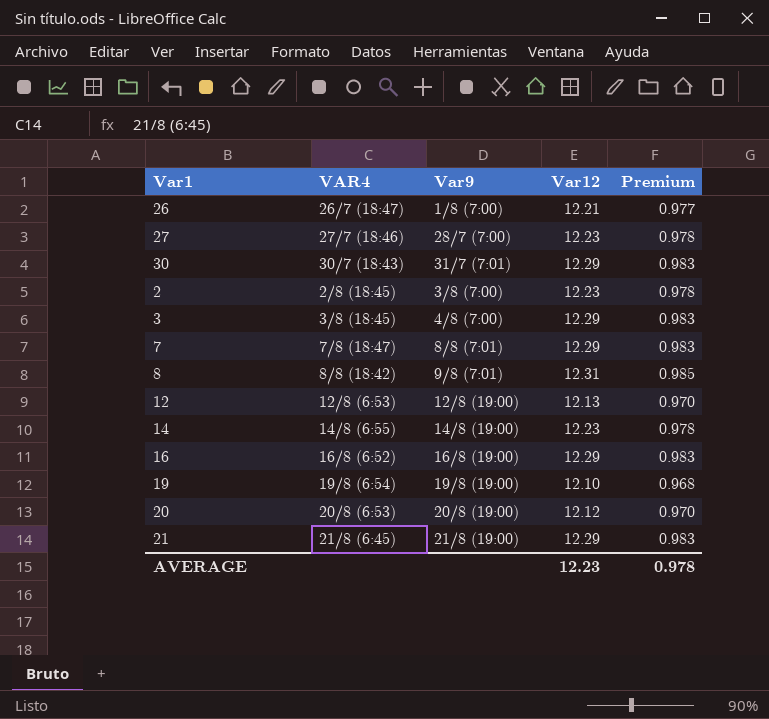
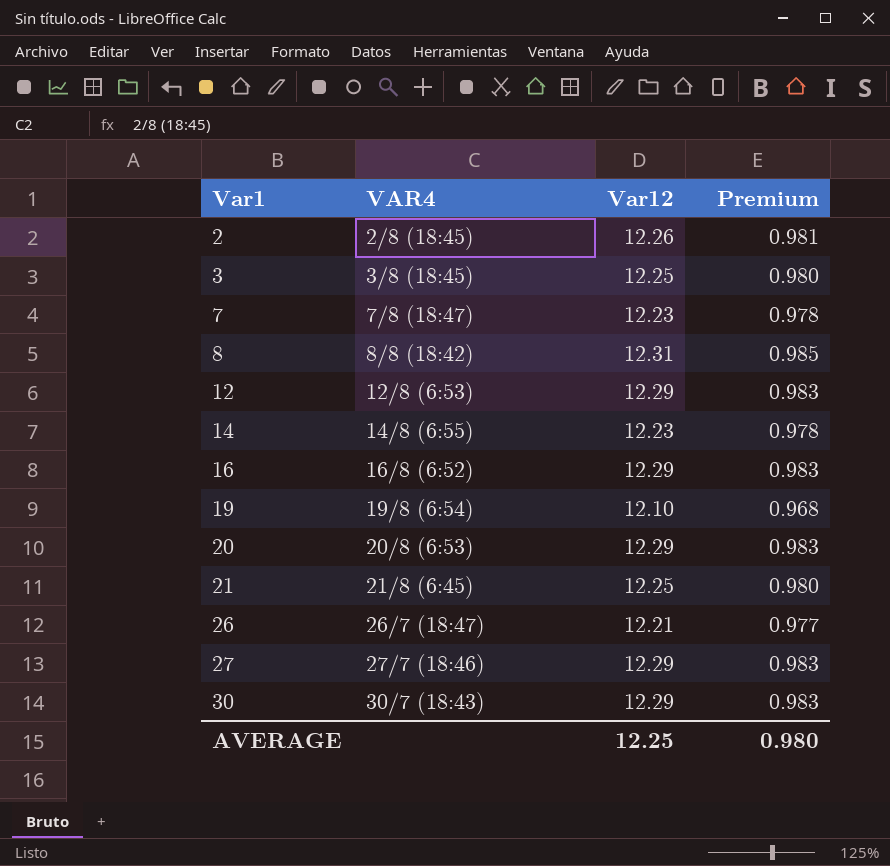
row order: none -> Var1 ascending
column Var9 | position: 3 -> none
2 | Var12: 12.23 -> 12.26
2 | Premium: 0.978 -> 0.981
3 | Var12: 12.29 -> 12.25
3 | Premium: 0.983 -> 0.980
7 | Var12: 12.29 -> 12.23
7 | Premium: 0.983 -> 0.978
12 | Var12: 12.13 -> 12.29
12 | Premium: 0.970 -> 0.983
20 | Var12: 12.12 -> 12.29
20 | Premium: 0.970 -> 0.983
21 | Var12: 12.29 -> 12.25
21 | Premium: 0.983 -> 0.980
27 | Var12: 12.23 -> 12.29
27 | Premium: 0.978 -> 0.983
AVERAGE | Var12: 12.23 -> 12.25
AVERAGE | Premium: 0.978 -> 0.980

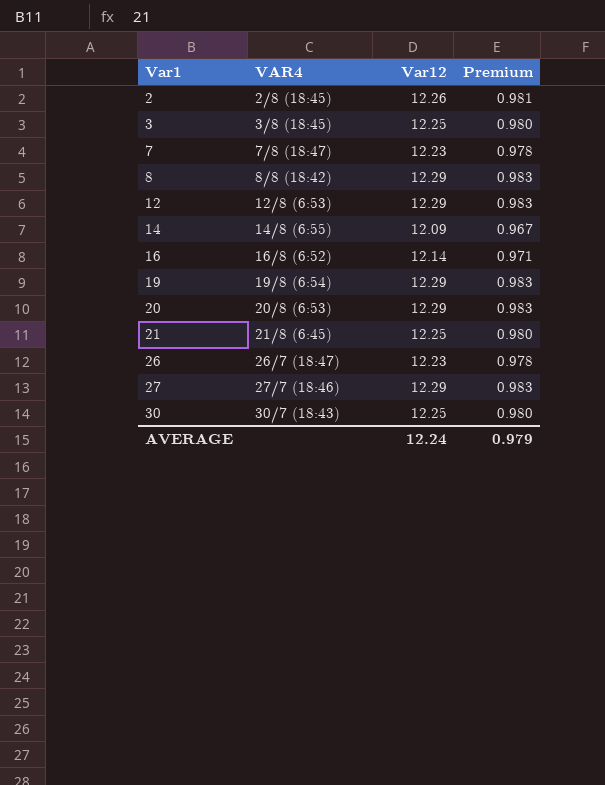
8 | Var12: 12.31 -> 12.29
8 | Premium: 0.985 -> 0.983
14 | Var12: 12.23 -> 12.09
14 | Premium: 0.978 -> 0.967
16 | Var12: 12.29 -> 12.14
16 | Premium: 0.983 -> 0.971
19 | Var12: 12.10 -> 12.29
19 | Premium: 0.968 -> 0.983
26 | Var12: 12.21 -> 12.23
26 | Premium: 0.977 -> 0.978
30 | Var12: 12.29 -> 12.25
30 | Premium: 0.983 -> 0.980
AVERAGE | Var12: 12.25 -> 12.24
AVERAGE | Premium: 0.980 -> 0.979

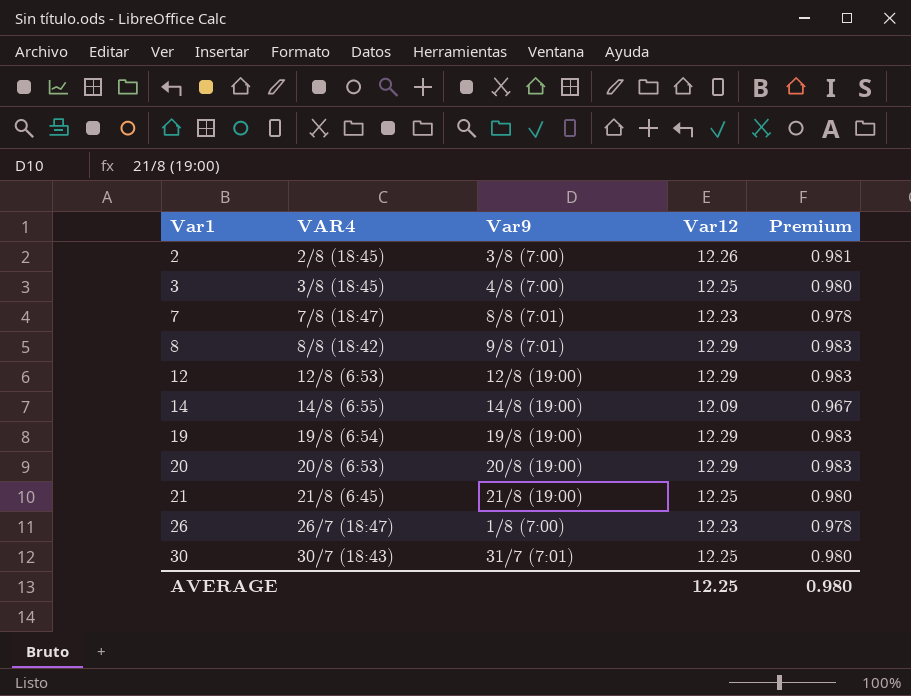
column Var9 | position: none -> 3
row 16: 16/8 (6:52) | 12.14 | 0.971 -> none
row 27: 27/7 (18:46) | 12.29 | 0.983 -> none
AVERAGE | Var12: 12.24 -> 12.25
AVERAGE | Premium: 0.979 -> 0.980

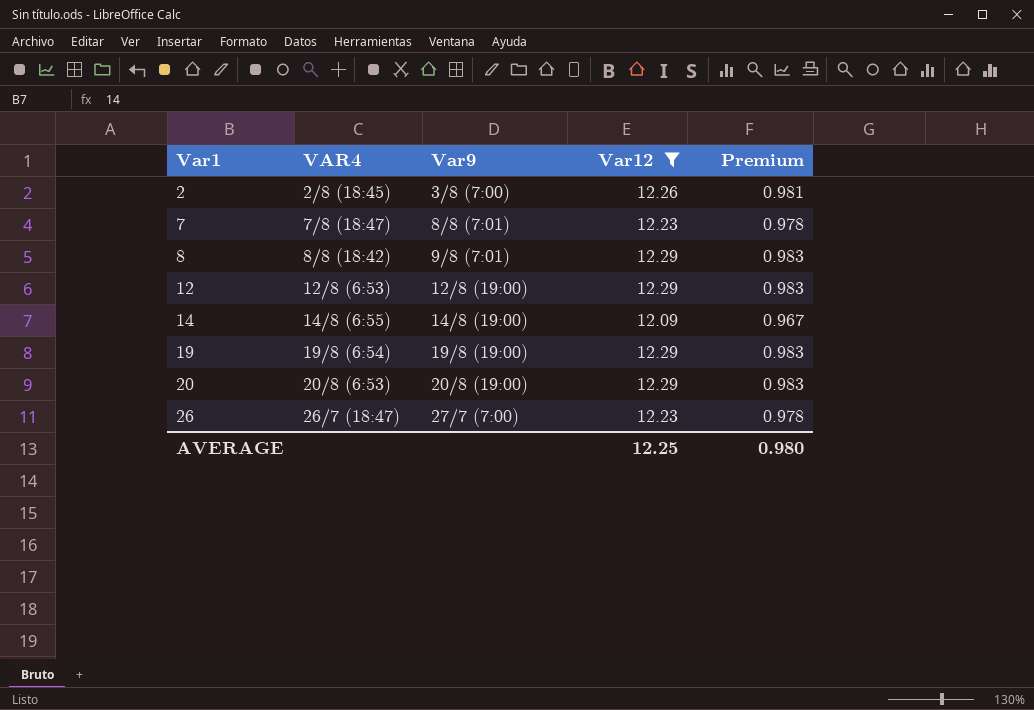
filter: none -> Var12 != 12.25
26 | Var9: 1/8 (7:00) -> 27/7 (7:00)

